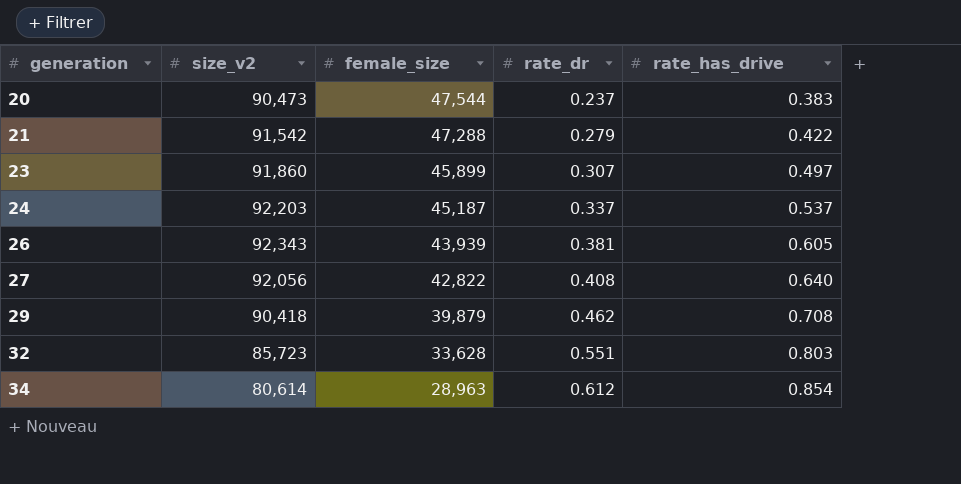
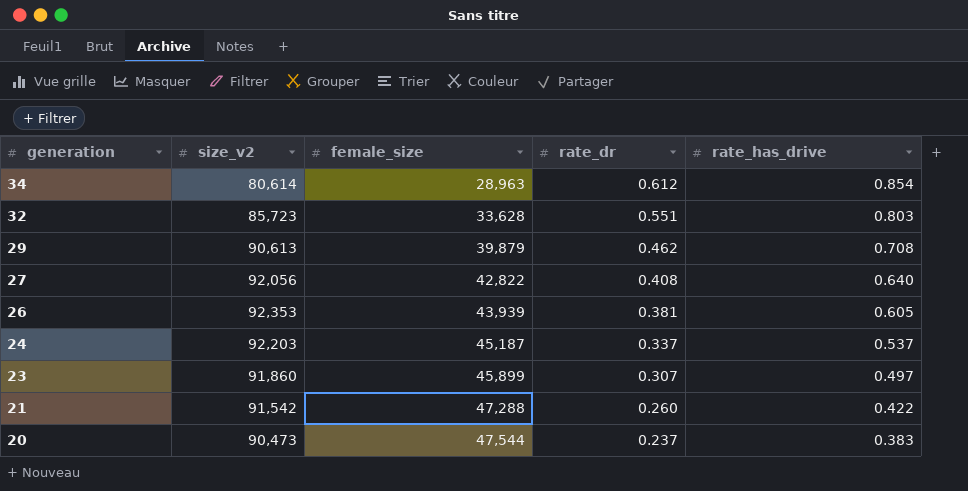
row order: generation ascending -> generation descending
29 | size_v2: 90,418 -> 90,613
26 | size_v2: 92,343 -> 92,353
21 | rate_dr: 0.279 -> 0.260

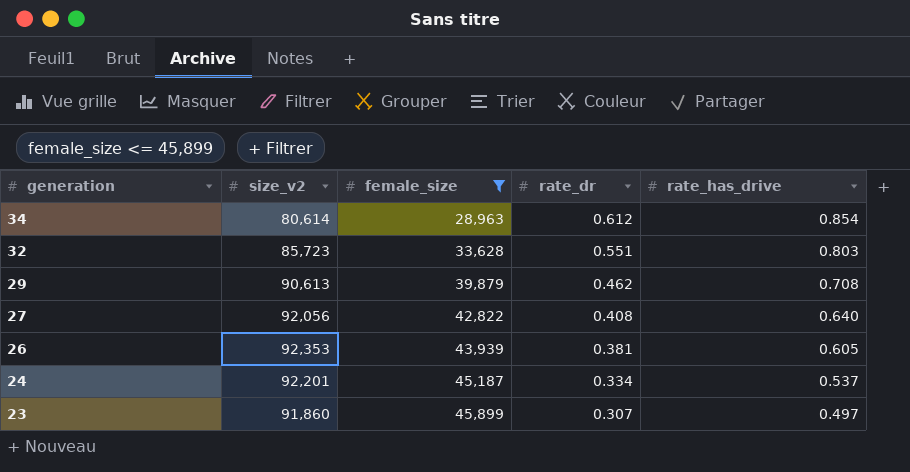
filter: none -> female_size <= 45,899
24 | size_v2: 92,203 -> 92,201
24 | rate_dr: 0.337 -> 0.334

